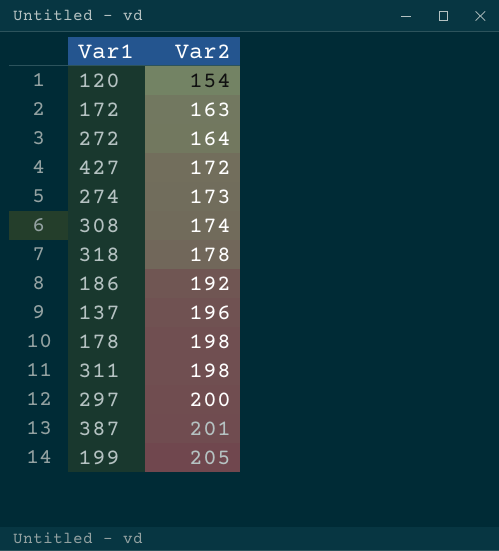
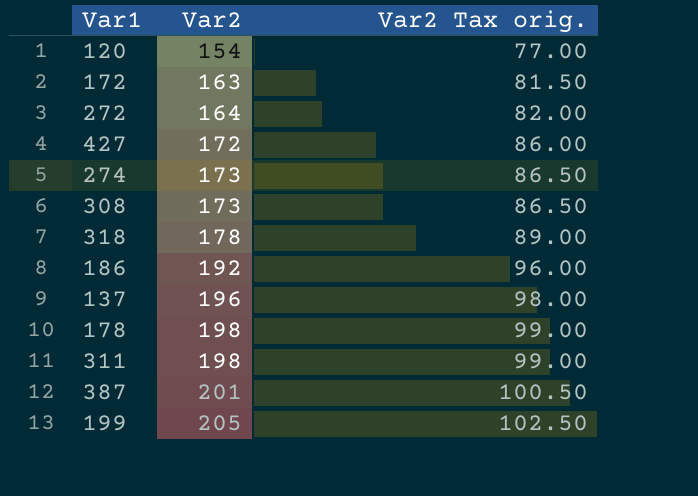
column Var2 Tax orig. | formula: none -> [Var2] * 0.5
row 297: 200 -> none
308 | Var2: 174 -> 173

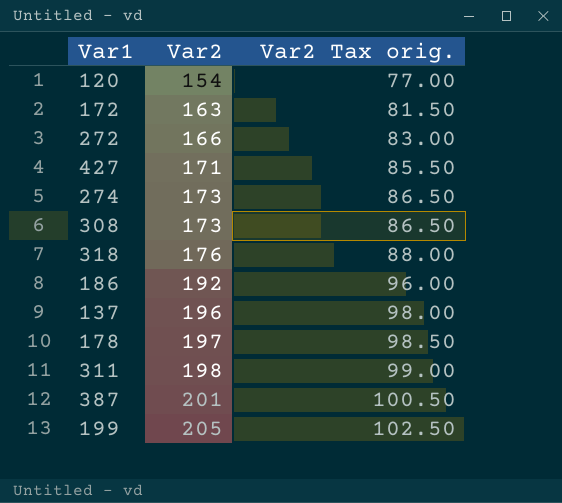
272 | Var2: 164 -> 166
272 | Var2 Tax orig.: 82.00 -> 83.00
427 | Var2: 172 -> 171
427 | Var2 Tax orig.: 86.00 -> 85.50
318 | Var2: 178 -> 176
318 | Var2 Tax orig.: 89.00 -> 88.00
178 | Var2: 198 -> 197
178 | Var2 Tax orig.: 99.00 -> 98.50

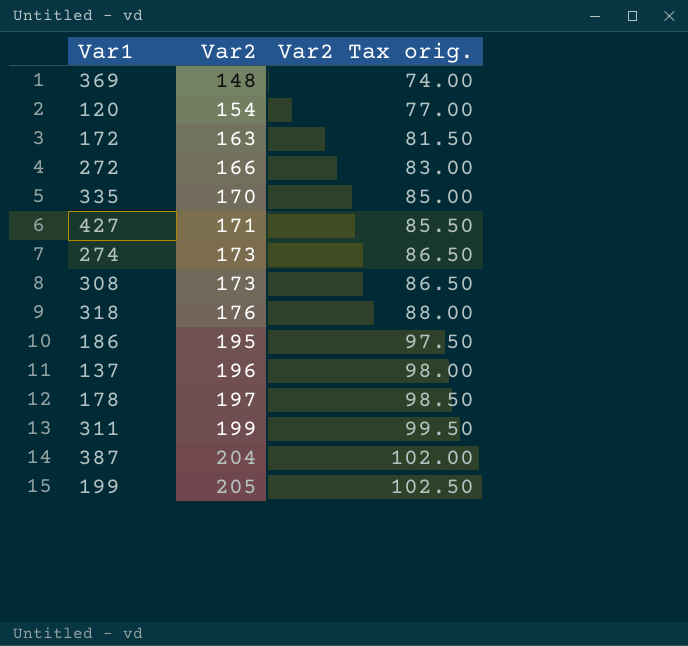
row 369: none -> 148 | 74.00
row 335: none -> 170 | 85.00
186 | Var2: 192 -> 195
186 | Var2 Tax orig.: 96.00 -> 97.50
311 | Var2: 198 -> 199
311 | Var2 Tax orig.: 99.00 -> 99.50
387 | Var2: 201 -> 204
387 | Var2 Tax orig.: 100.50 -> 102.00

